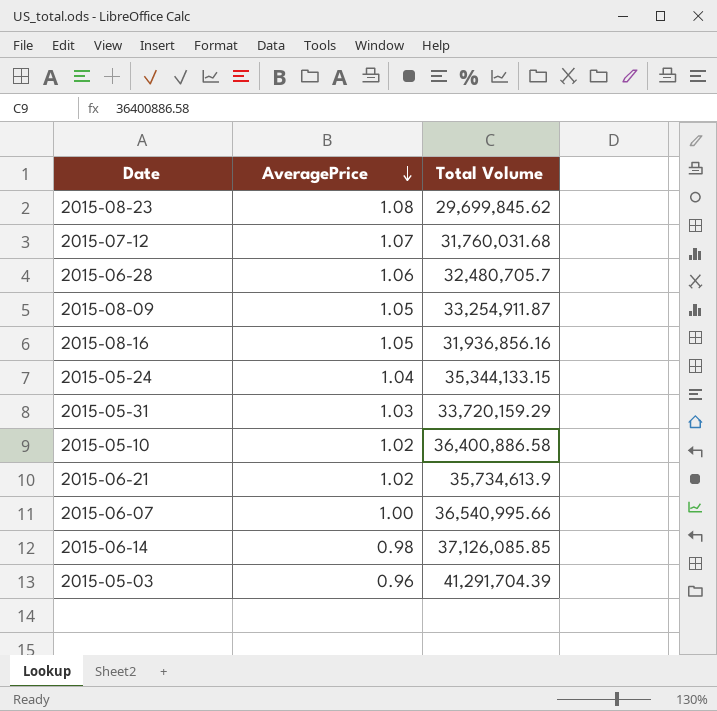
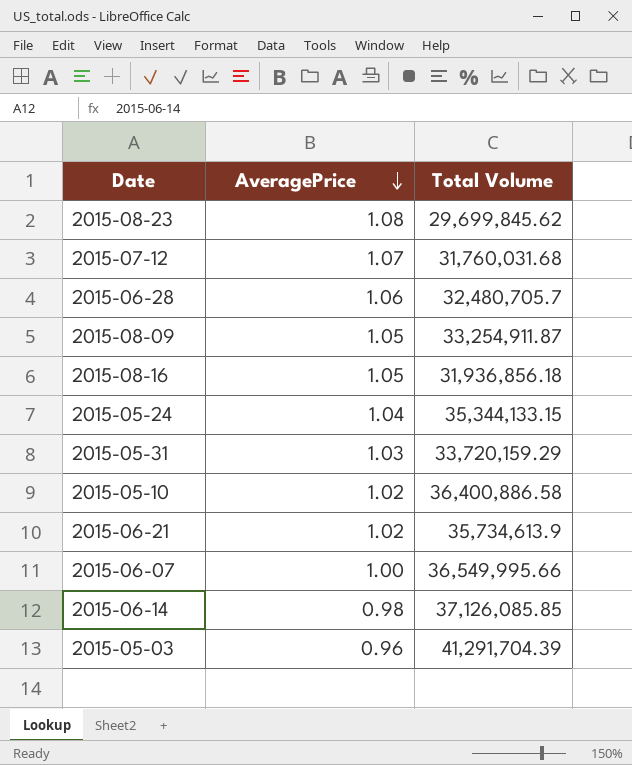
2015-08-16 | Total Volume: 31,936,856.16 -> 31,936,856.18
2015-06-07 | Total Volume: 36,540,995.66 -> 36,549,995.66

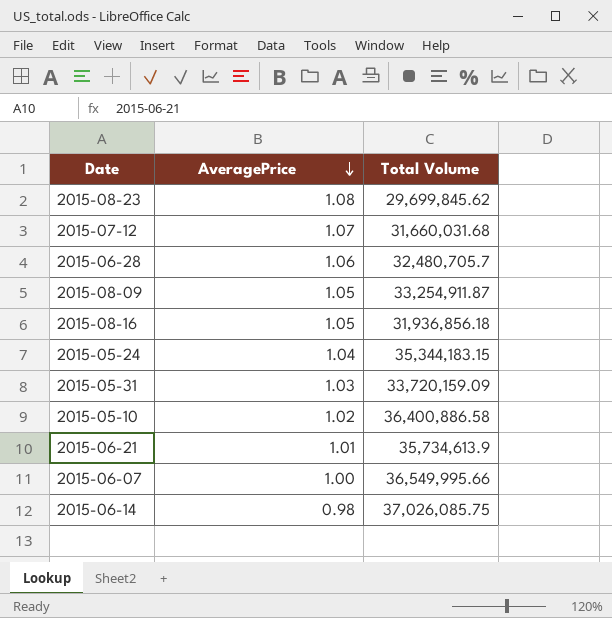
row 2015-05-03: 0.96 | 41,291,704.39 -> none
2015-07-12 | Total Volume: 31,760,031.68 -> 31,660,031.68
2015-05-24 | Total Volume: 35,344,133.15 -> 35,344,183.15
2015-05-31 | Total Volume: 33,720,159.29 -> 33,720,159.09
2015-06-21 | AveragePrice: 1.02 -> 1.01
2015-06-14 | Total Volume: 37,126,085.85 -> 37,026,085.75

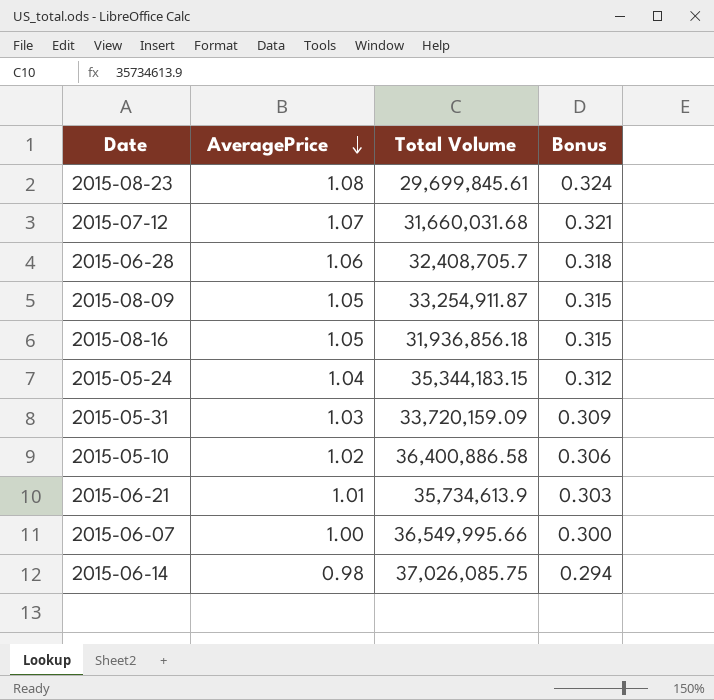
column Bonus | formula: none -> [AveragePrice] * 0.3
2015-08-23 | Total Volume: 29,699,845.62 -> 29,699,845.61
2015-06-28 | Total Volume: 32,480,705.7 -> 32,408,705.7

